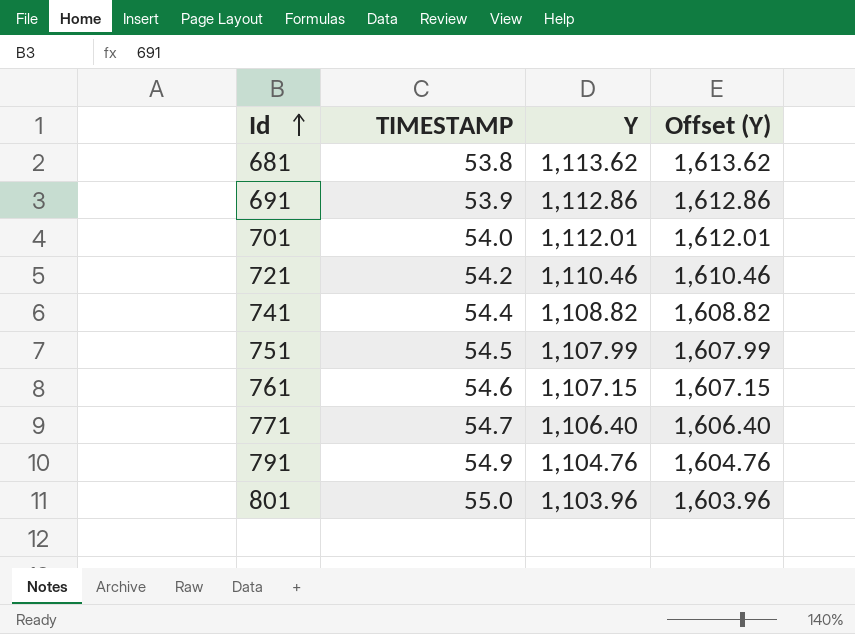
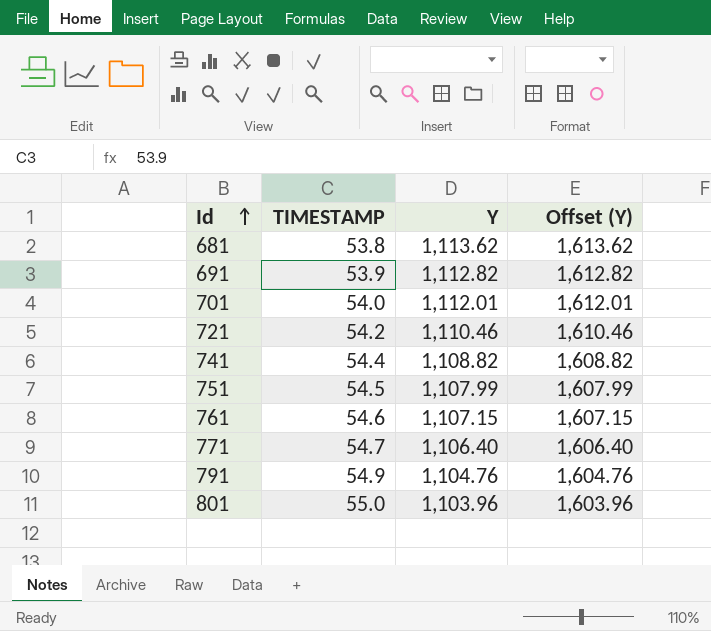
691 | Y: 1,112.86 -> 1,112.82
691 | Offset (Y): 1,612.86 -> 1,612.82

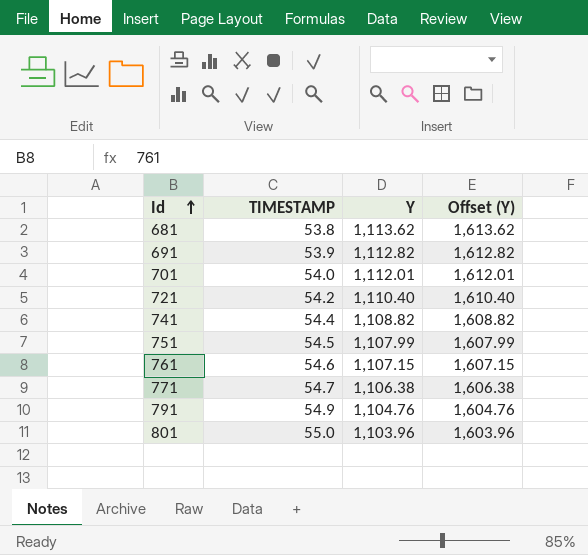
721 | Y: 1,110.46 -> 1,110.40
721 | Offset (Y): 1,610.46 -> 1,610.40
771 | Y: 1,106.40 -> 1,106.38
771 | Offset (Y): 1,606.40 -> 1,606.38

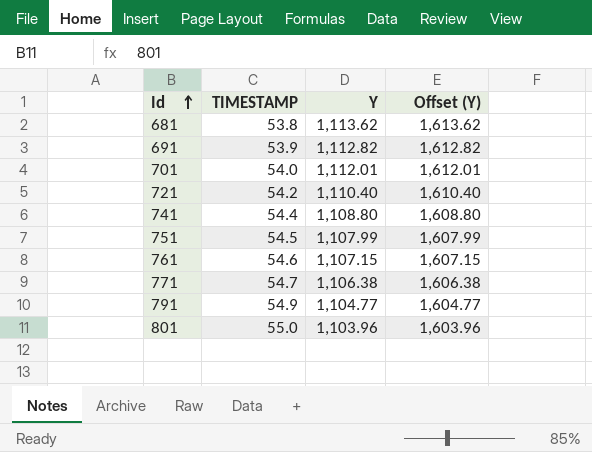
741 | Y: 1,108.82 -> 1,108.80
741 | Offset (Y): 1,608.82 -> 1,608.80
791 | Y: 1,104.76 -> 1,104.77
791 | Offset (Y): 1,604.76 -> 1,604.77

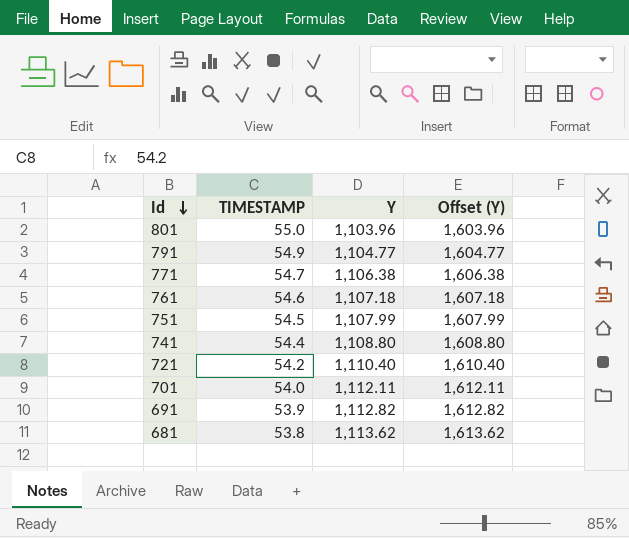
row order: Id ascending -> Id descending
761 | Y: 1,107.15 -> 1,107.18
761 | Offset (Y): 1,607.15 -> 1,607.18
701 | Y: 1,112.01 -> 1,112.11
701 | Offset (Y): 1,612.01 -> 1,612.11

